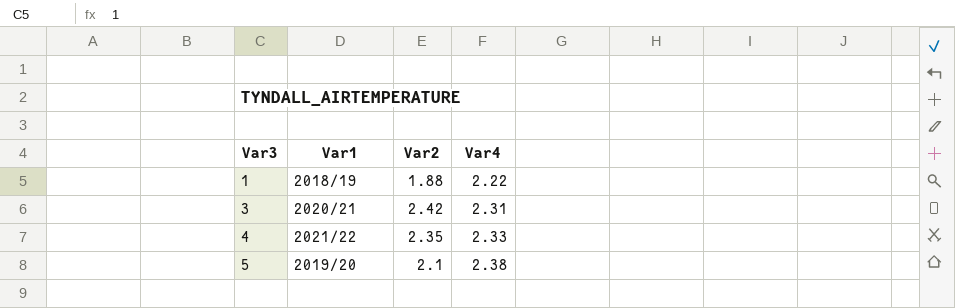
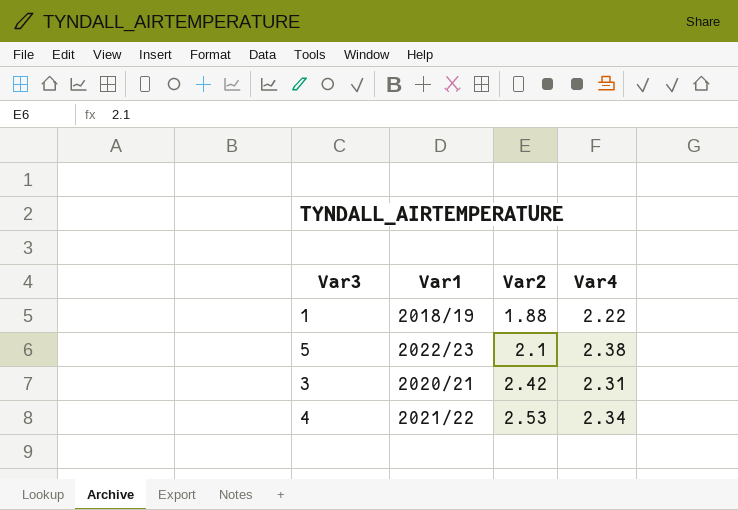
row order: Var3 ascending -> Var2 ascending
5 | Var1: 2019/20 -> 2022/23
4 | Var2: 2.35 -> 2.53
4 | Var4: 2.33 -> 2.34

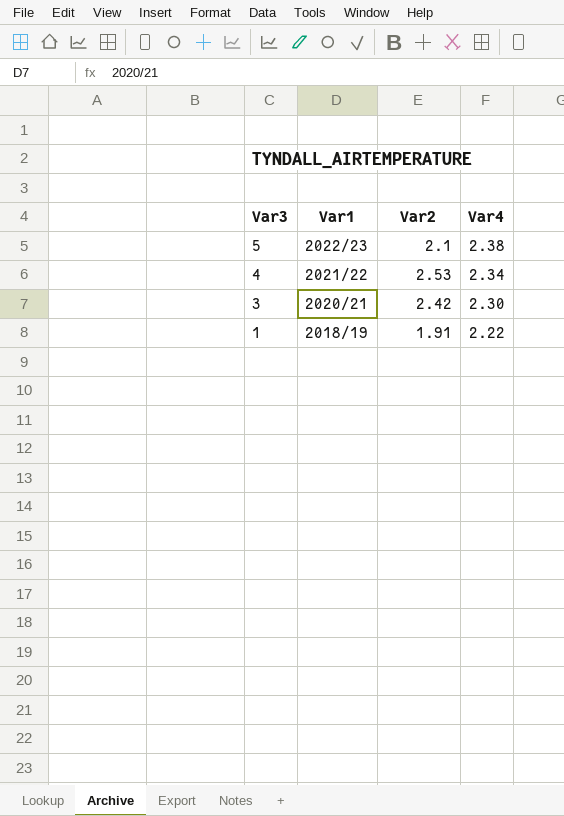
row order: Var2 ascending -> Var3 descending
3 | Var4: 2.31 -> 2.30
1 | Var2: 1.88 -> 1.91

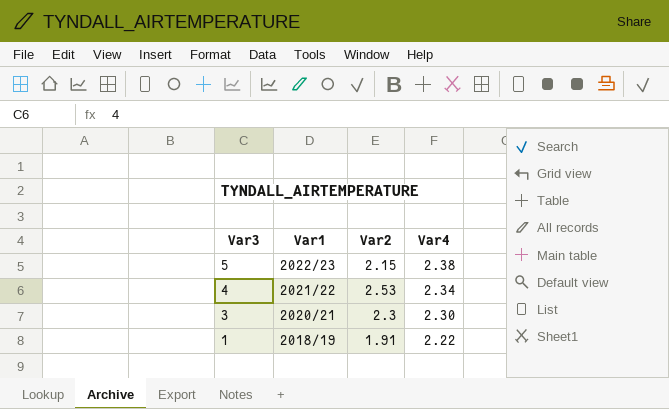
5 | Var2: 2.1 -> 2.15
3 | Var2: 2.42 -> 2.3

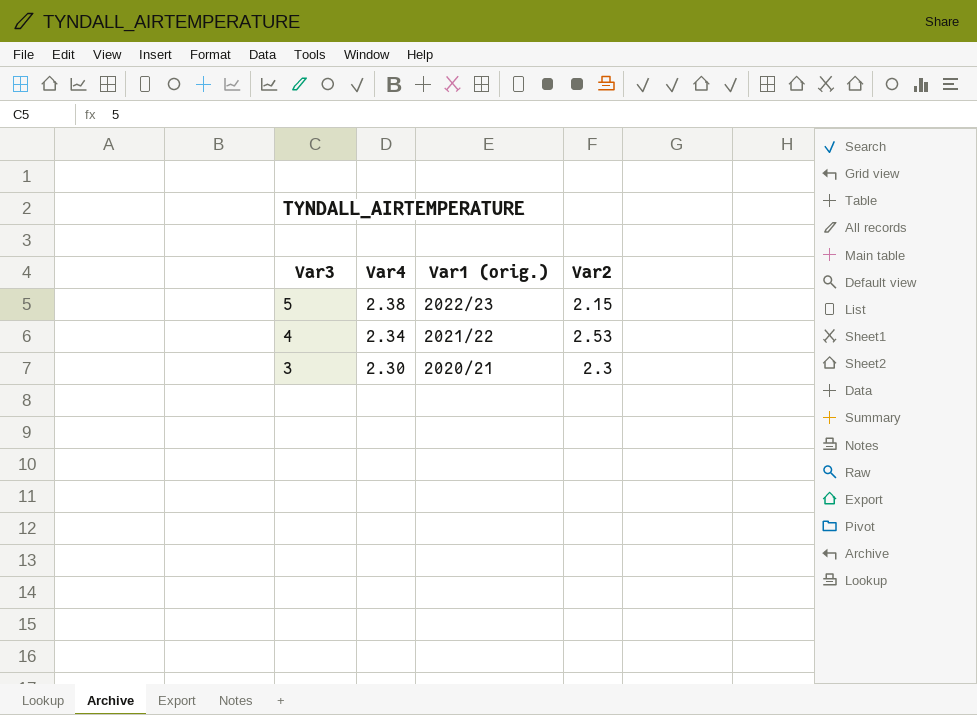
column Var4 | position: 4 -> 2
column name: Var1 -> Var1 (orig.)
row 1: 2018/19 | 1.91 | 2.22 -> none

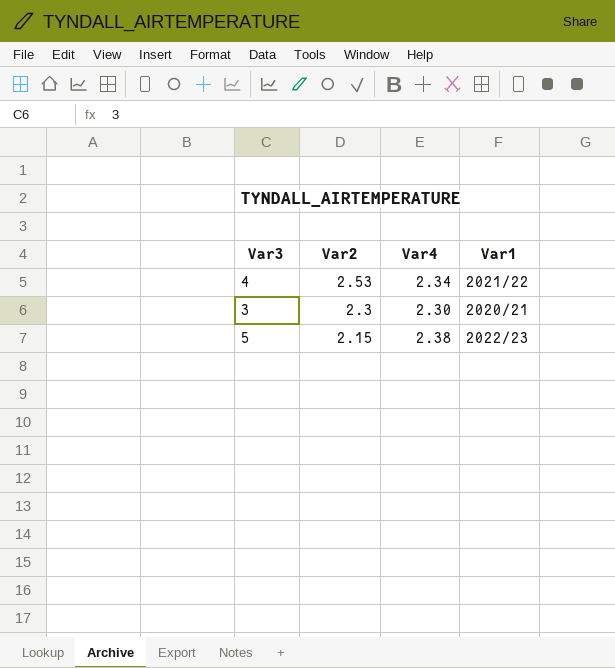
row order: Var3 descending -> Var2 descending
column Var2 | position: 4 -> 2
column name: Var1 (orig.) -> Var1

